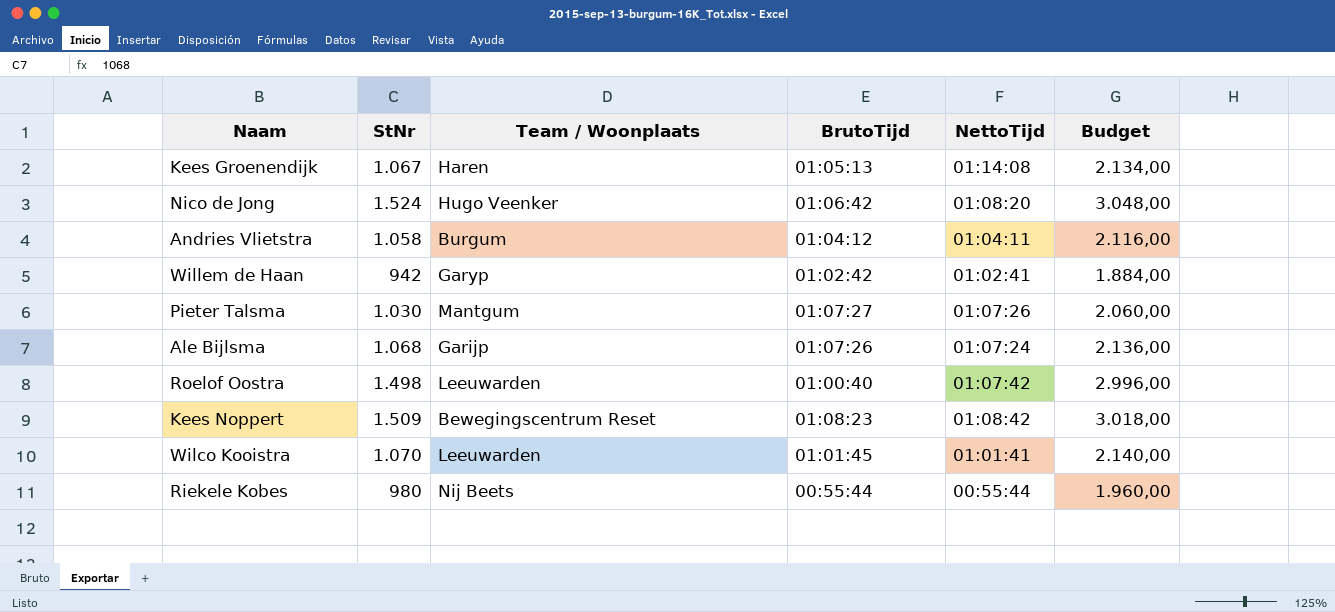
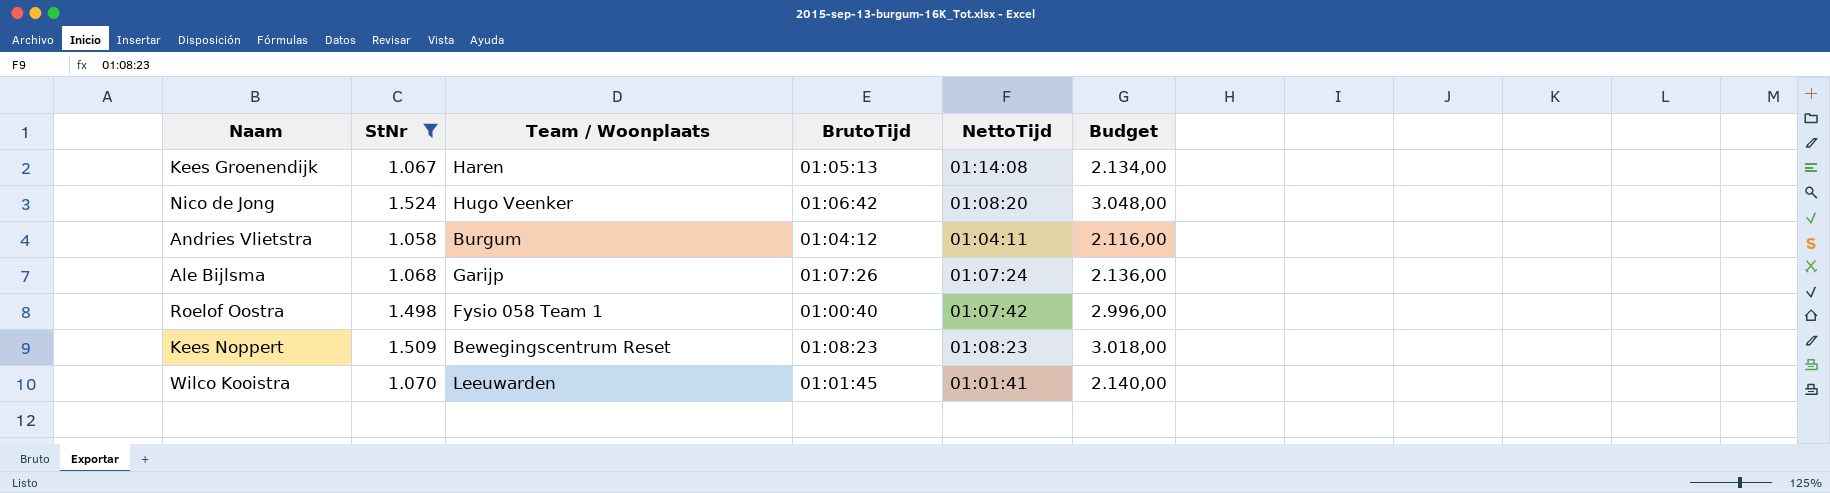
filter: none -> StNr >= 1.058
Roelof Oostra | Team / Woonplaats: Leeuwarden -> Fysio 058 Team 1
Kees Noppert | NettoTijd: 01:08:42 -> 01:08:23

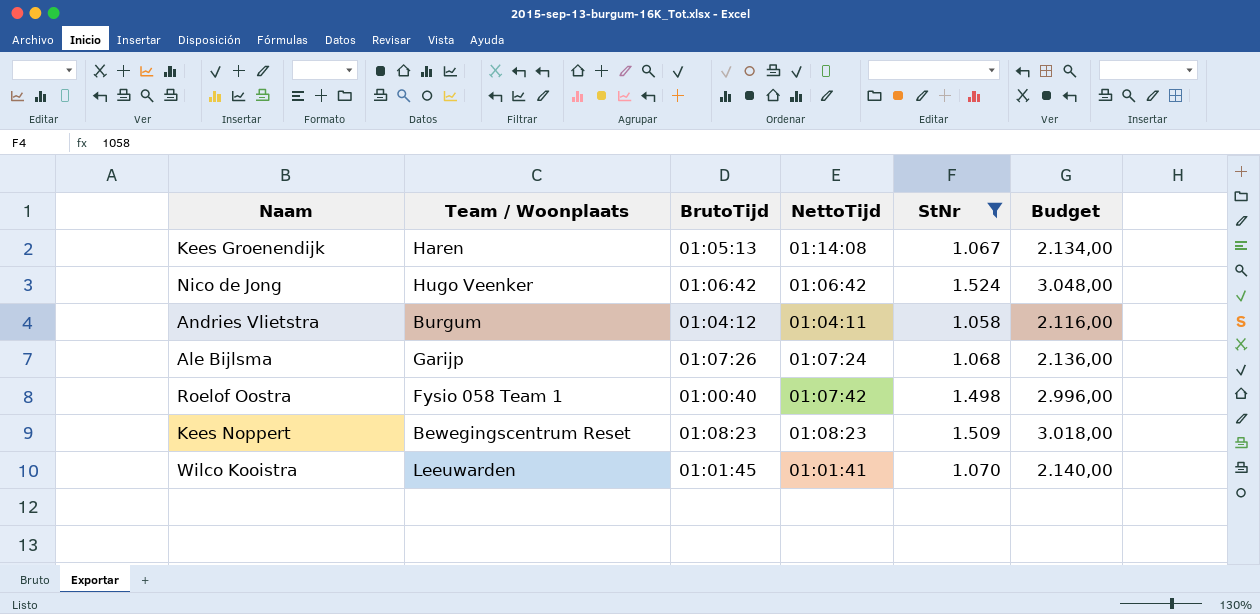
column StNr | position: 2 -> 5
Nico de Jong | NettoTijd: 01:08:20 -> 01:06:42

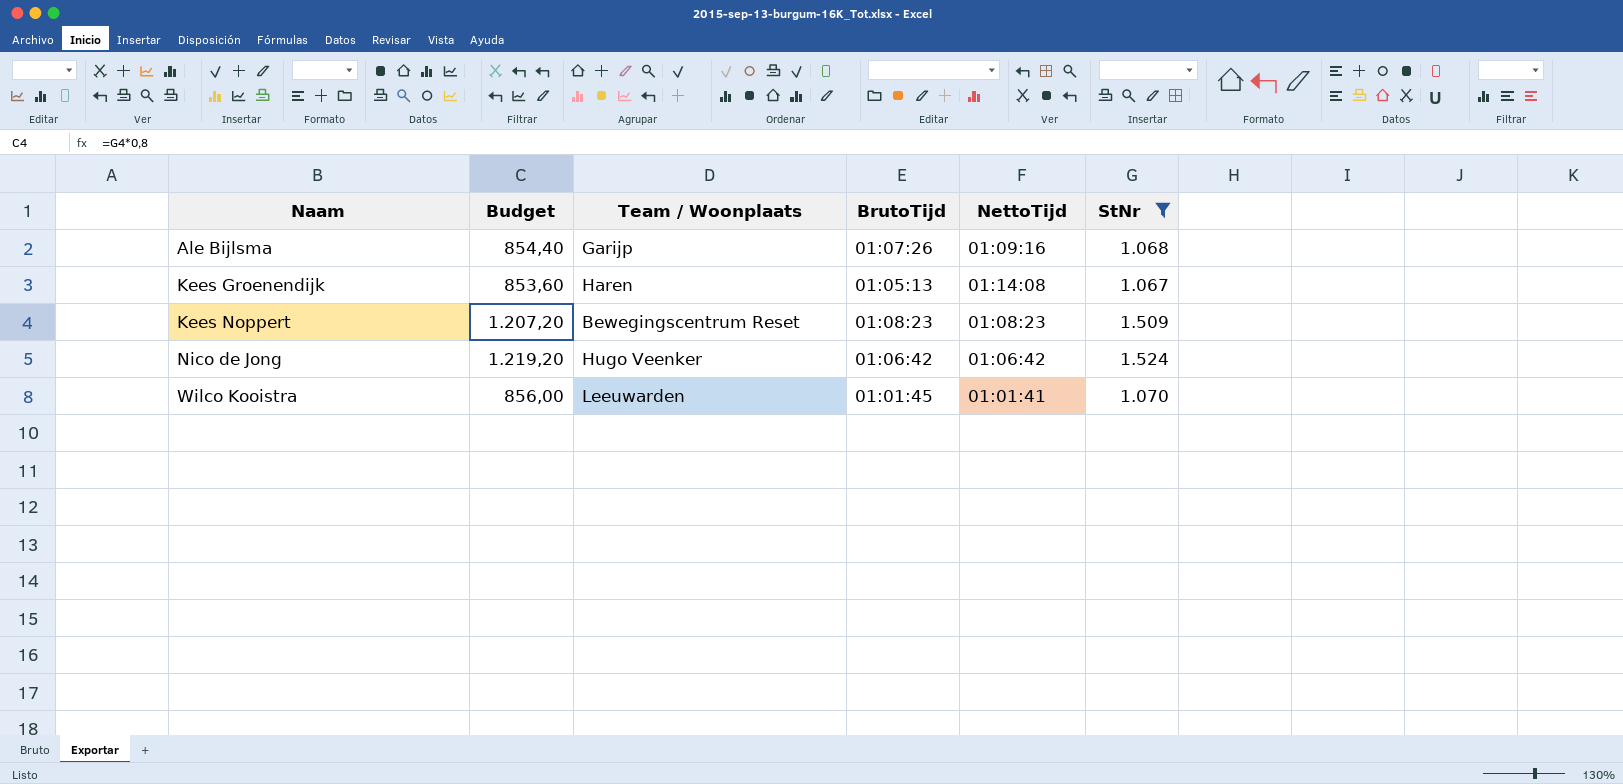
row order: none -> Naam ascending
column Budget | formula: [StNr] * 2 -> [StNr] * 0,8
column Budget | position: 6 -> 2
row Andries Vlietstra: Burgum | 01:04:12 | 01:04:11 | 1.058 | 2.116,00 -> none
row Roelof Oostra: Fysio 058 Team 1 | 01:00:40 | 01:07:42 | 1.498 | 2.996,00 -> none
Ale Bijlsma | NettoTijd: 01:07:24 -> 01:09:16

